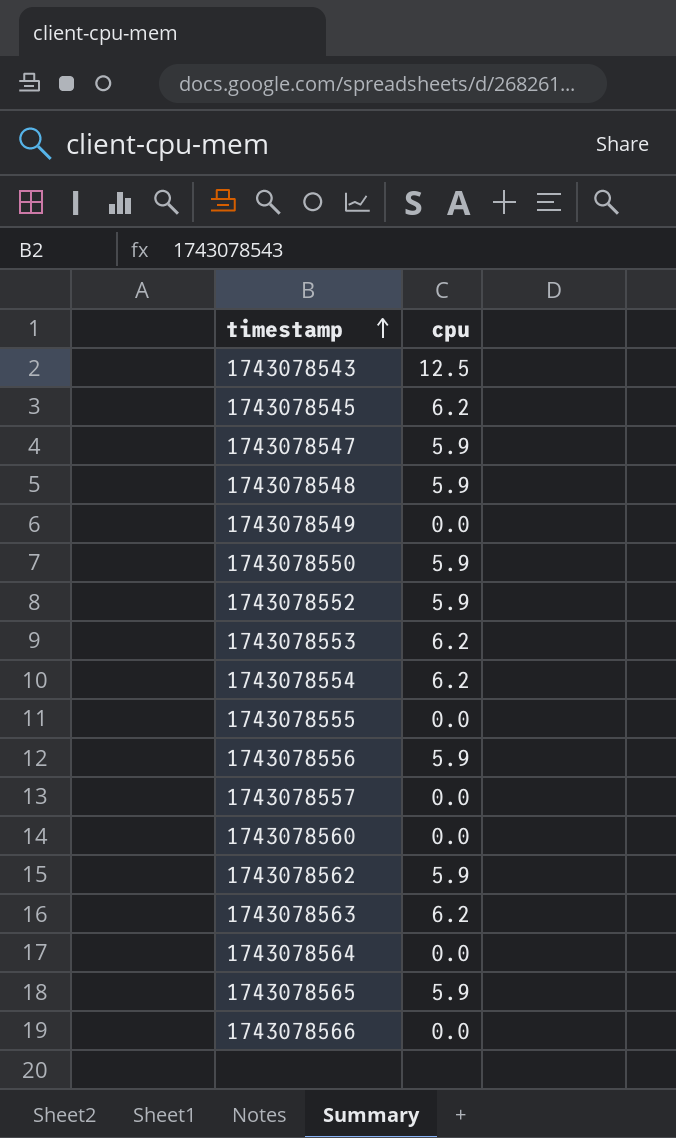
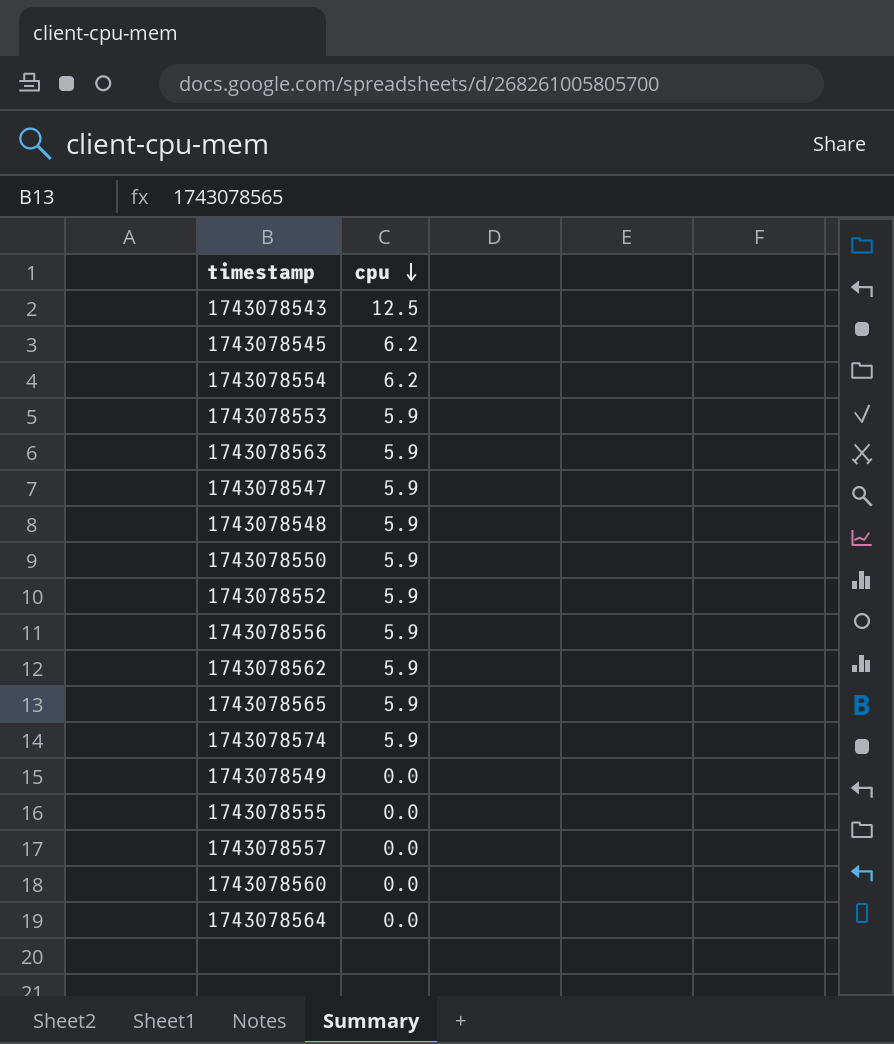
row order: timestamp ascending -> cpu descending
row 1743078566: 0.0 -> none
1743078553 | cpu: 6.2 -> 5.9
1743078563 | cpu: 6.2 -> 5.9
row 1743078574: none -> 5.9

